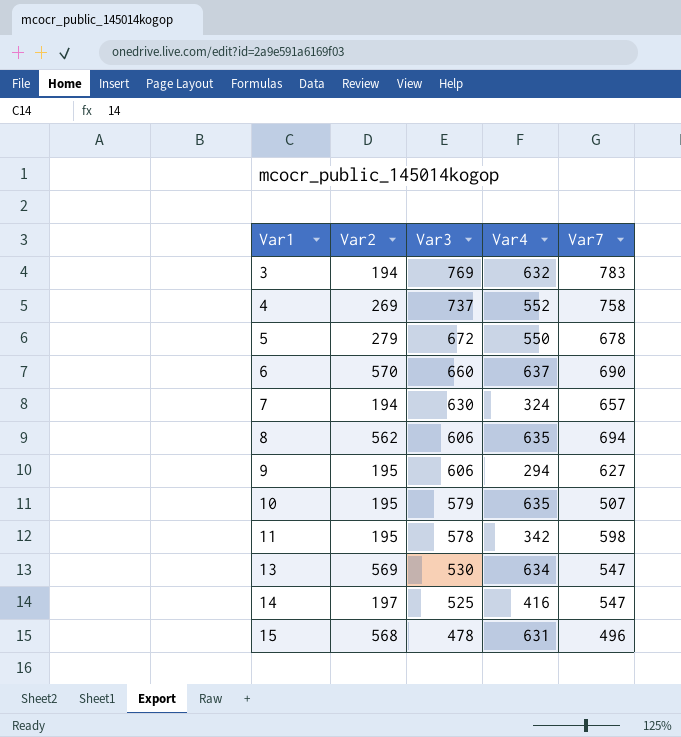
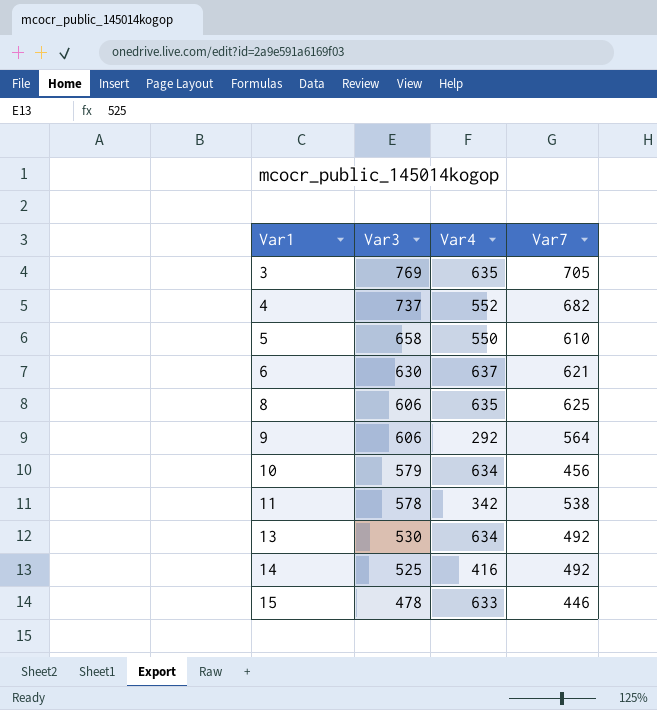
column Var2 | position: 2 -> none
row 7: 194 | 630 | 324 | 657 -> none
3 | Var4: 632 -> 635
3 | Var7: 783 -> 705
4 | Var7: 758 -> 682
5 | Var3: 672 -> 658
5 | Var7: 678 -> 610
6 | Var3: 660 -> 630
6 | Var7: 690 -> 621
8 | Var7: 694 -> 625
9 | Var4: 294 -> 292
9 | Var7: 627 -> 564
10 | Var4: 635 -> 634
10 | Var7: 507 -> 456
11 | Var7: 598 -> 538
13 | Var7: 547 -> 492
14 | Var7: 547 -> 492
15 | Var4: 631 -> 633
15 | Var7: 496 -> 446

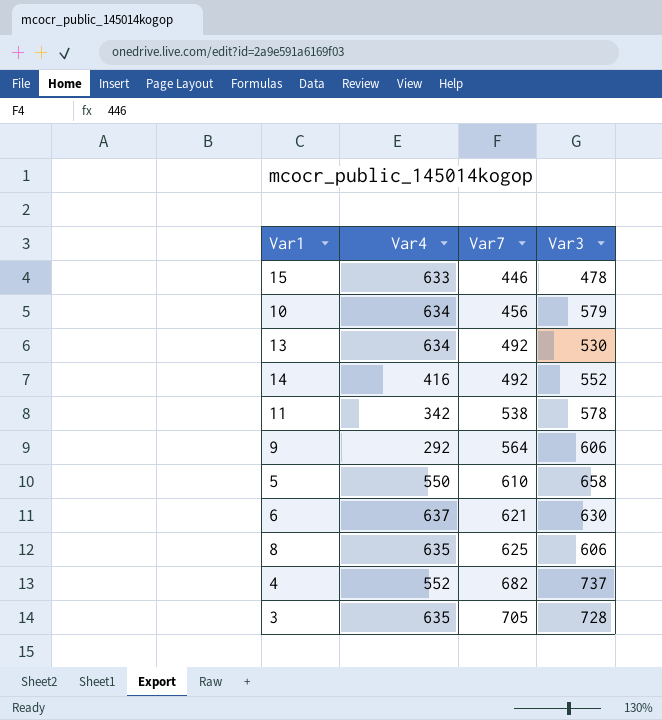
row order: Var1 ascending -> Var7 ascending
column Var3 | position: 2 -> 4
14 | Var3: 525 -> 552
3 | Var3: 769 -> 728

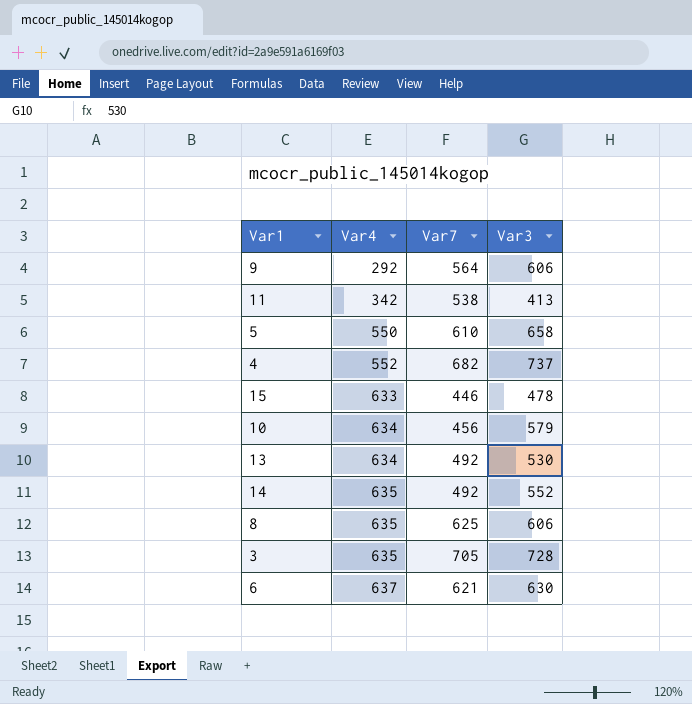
row order: Var7 ascending -> Var4 ascending
11 | Var3: 578 -> 413
14 | Var4: 416 -> 635

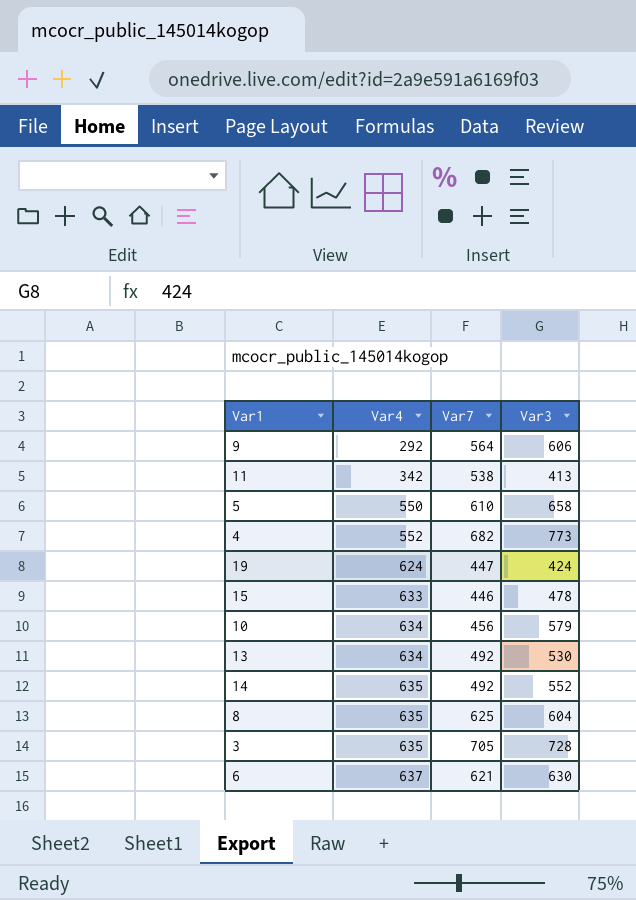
4 | Var3: 737 -> 773
row 19: none -> 624 | 447 | 424
8 | Var3: 606 -> 604

